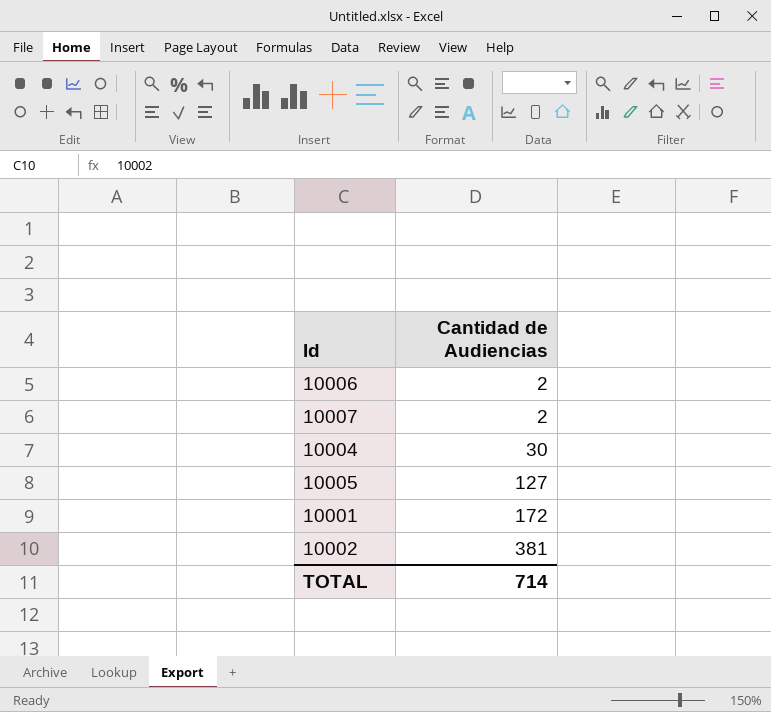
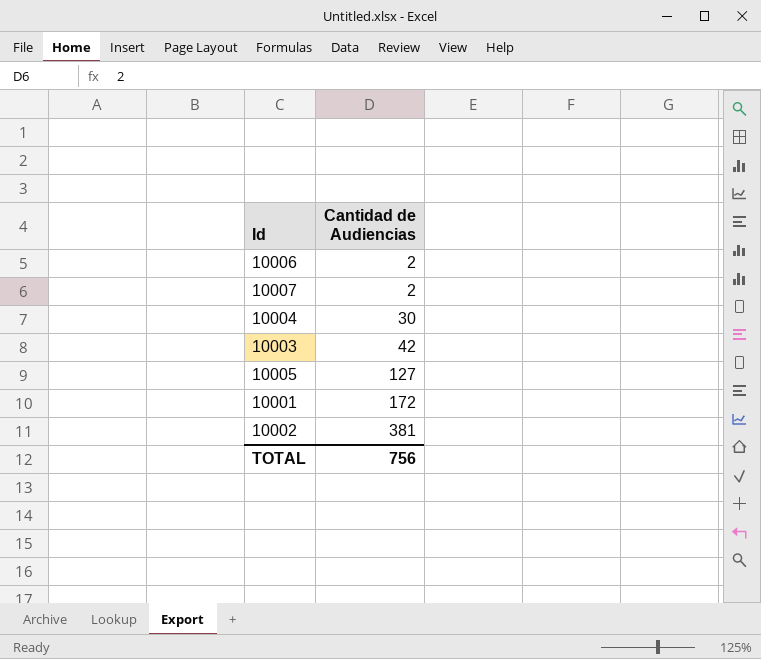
row 10003: none -> 42
TOTAL | Cantidad de Audiencias: 714 -> 756

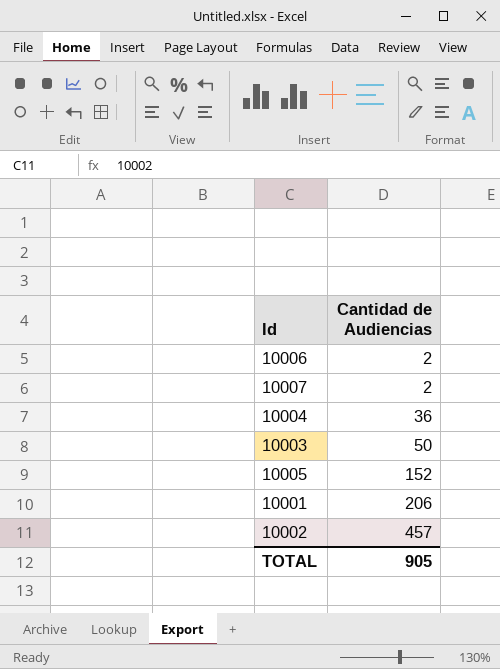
10004 | Cantidad de Audiencias: 30 -> 36
10003 | Cantidad de Audiencias: 42 -> 50
10005 | Cantidad de Audiencias: 127 -> 152
10001 | Cantidad de Audiencias: 172 -> 206
10002 | Cantidad de Audiencias: 381 -> 457
TOTAL | Cantidad de Audiencias: 756 -> 905

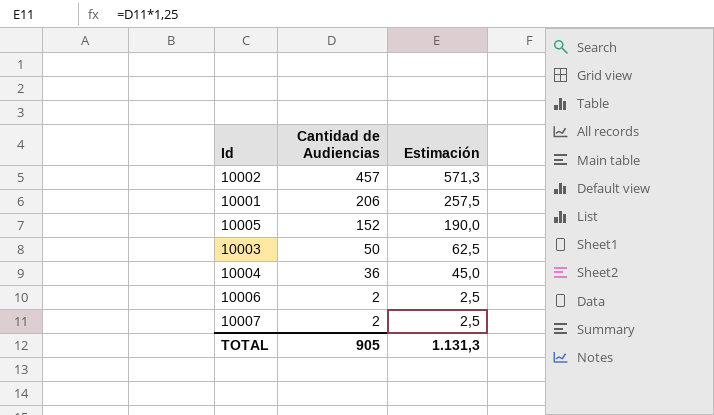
row order: Cantidad de Audiencias ascending -> Cantidad de Audiencias descending
column Estimación | formula: none -> [Cantidad de Audiencias] * 1,25

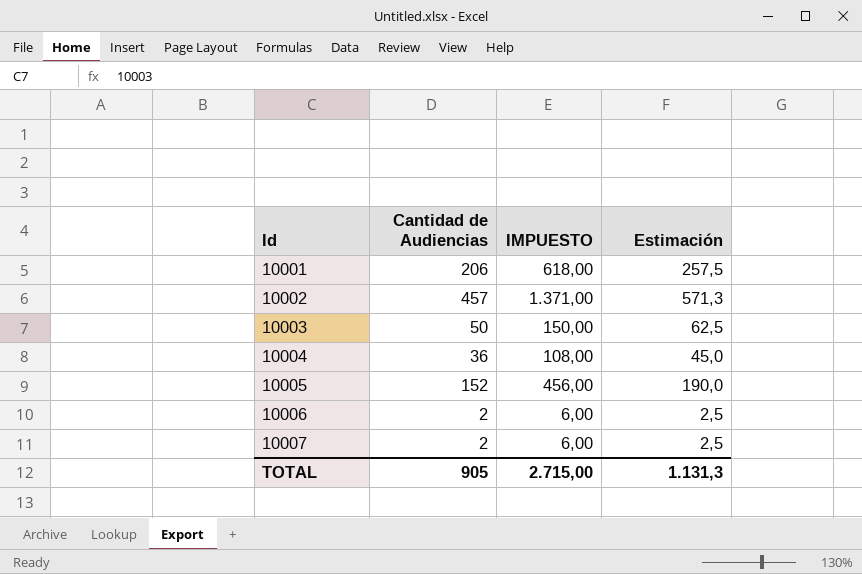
row order: Cantidad de Audiencias descending -> Id ascending
column IMPUESTO | formula: none -> [Cantidad de Audiencias] * 3

